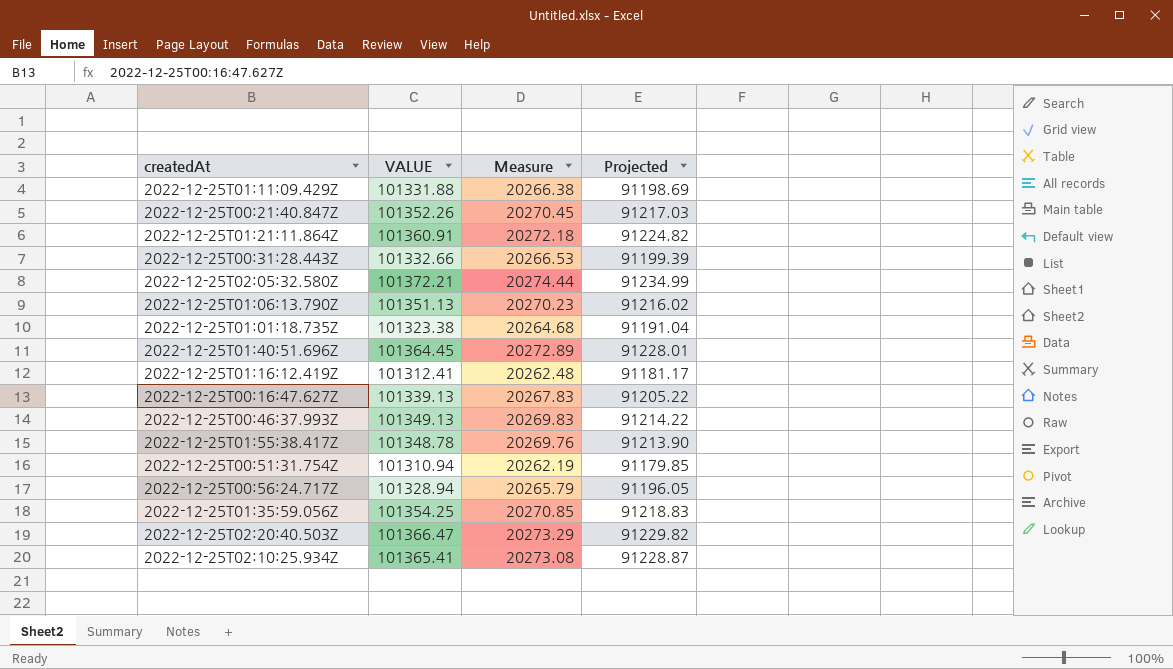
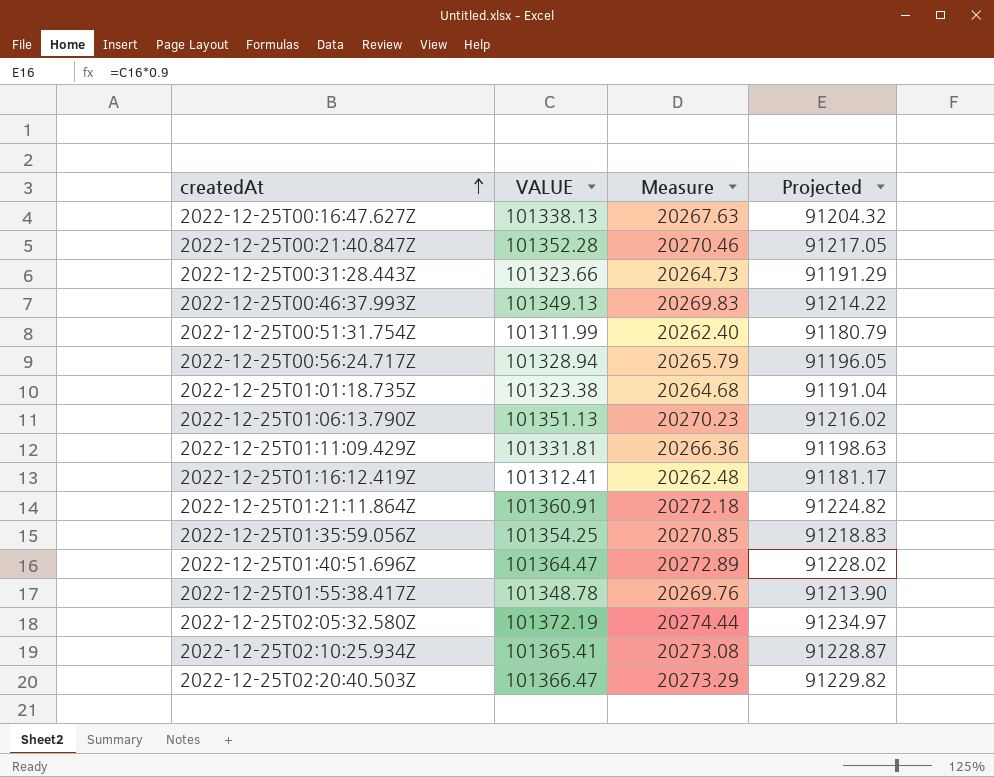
row order: none -> createdAt ascending
2022-12-25T00:16:47.627Z | VALUE: 101339.13 -> 101338.13
2022-12-25T00:16:47.627Z | Measure: 20267.83 -> 20267.63
2022-12-25T00:16:47.627Z | Projected: 91205.22 -> 91204.32
2022-12-25T00:21:40.847Z | VALUE: 101352.26 -> 101352.28
2022-12-25T00:21:40.847Z | Measure: 20270.45 -> 20270.46
2022-12-25T00:21:40.847Z | Projected: 91217.03 -> 91217.05
2022-12-25T00:31:28.443Z | VALUE: 101332.66 -> 101323.66
2022-12-25T00:31:28.443Z | Measure: 20266.53 -> 20264.73
2022-12-25T00:31:28.443Z | Projected: 91199.39 -> 91191.29
2022-12-25T00:51:31.754Z | VALUE: 101310.94 -> 101311.99
2022-12-25T00:51:31.754Z | Measure: 20262.19 -> 20262.40
2022-12-25T00:51:31.754Z | Projected: 91179.85 -> 91180.79
2022-12-25T01:11:09.429Z | VALUE: 101331.88 -> 101331.81
2022-12-25T01:11:09.429Z | Measure: 20266.38 -> 20266.36
2022-12-25T01:11:09.429Z | Projected: 91198.69 -> 91198.63
2022-12-25T01:40:51.696Z | VALUE: 101364.45 -> 101364.47
2022-12-25T01:40:51.696Z | Projected: 91228.01 -> 91228.02
2022-12-25T02:05:32.580Z | VALUE: 101372.21 -> 101372.19
2022-12-25T02:05:32.580Z | Projected: 91234.99 -> 91234.97

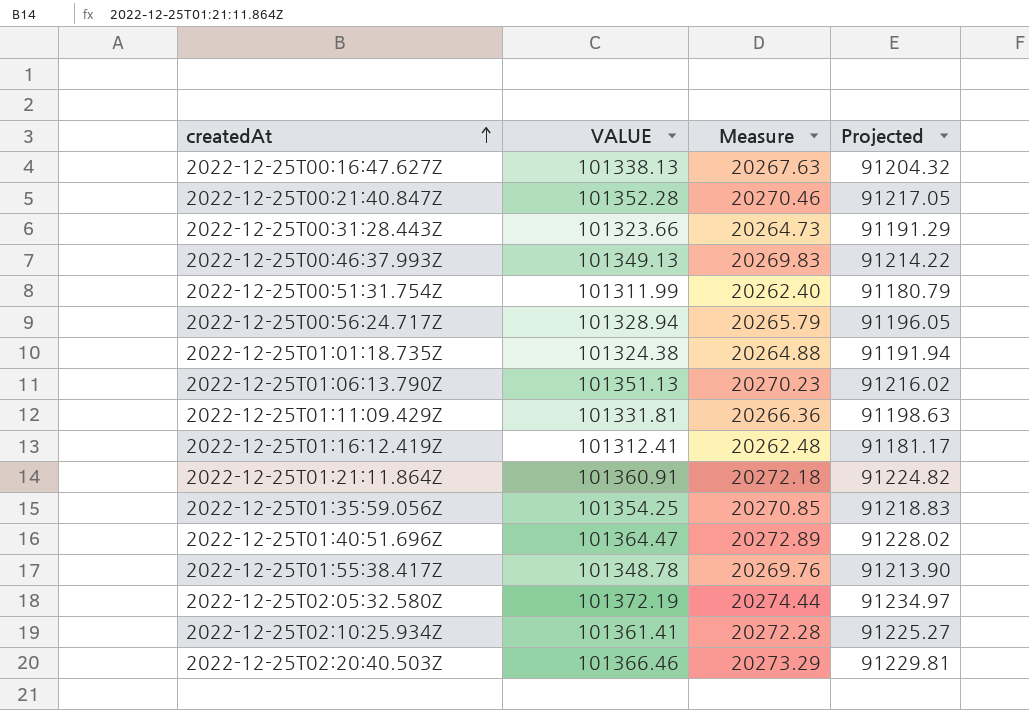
2022-12-25T01:01:18.735Z | VALUE: 101323.38 -> 101324.38
2022-12-25T01:01:18.735Z | Measure: 20264.68 -> 20264.88
2022-12-25T01:01:18.735Z | Projected: 91191.04 -> 91191.94
2022-12-25T02:10:25.934Z | VALUE: 101365.41 -> 101361.41
2022-12-25T02:10:25.934Z | Measure: 20273.08 -> 20272.28
2022-12-25T02:10:25.934Z | Projected: 91228.87 -> 91225.27
2022-12-25T02:20:40.503Z | VALUE: 101366.47 -> 101366.46
2022-12-25T02:20:40.503Z | Projected: 91229.82 -> 91229.81

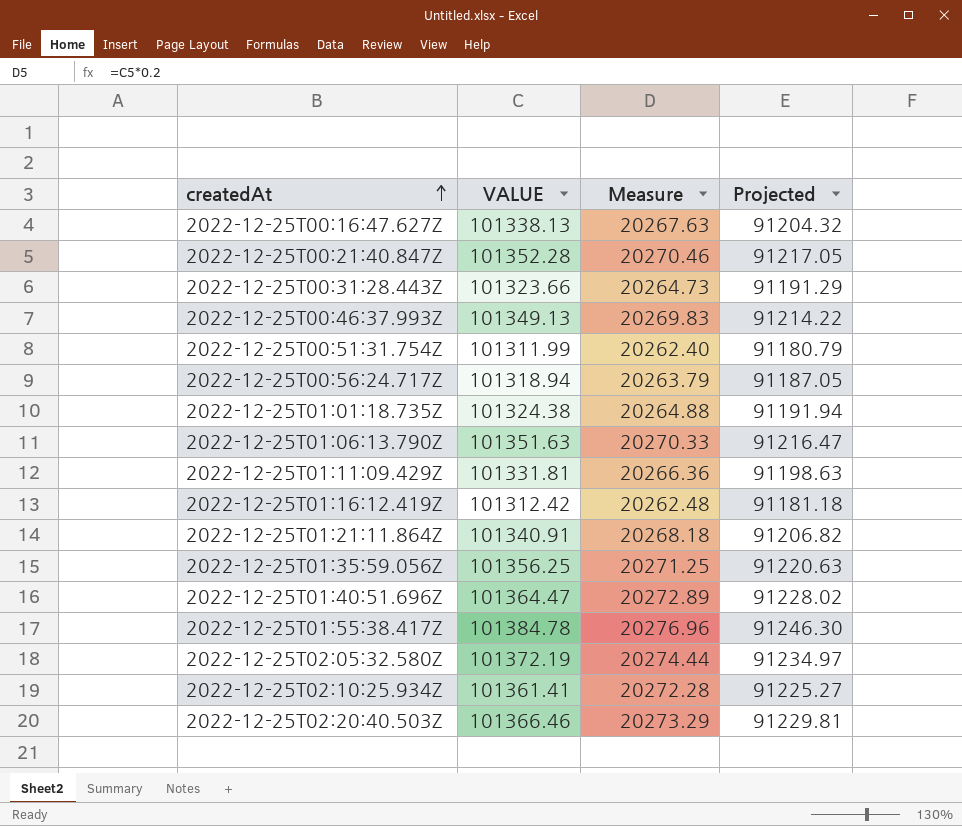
2022-12-25T00:56:24.717Z | VALUE: 101328.94 -> 101318.94
2022-12-25T00:56:24.717Z | Measure: 20265.79 -> 20263.79
2022-12-25T00:56:24.717Z | Projected: 91196.05 -> 91187.05
2022-12-25T01:06:13.790Z | VALUE: 101351.13 -> 101351.63
2022-12-25T01:06:13.790Z | Measure: 20270.23 -> 20270.33
2022-12-25T01:06:13.790Z | Projected: 91216.02 -> 91216.47
2022-12-25T01:16:12.419Z | VALUE: 101312.41 -> 101312.42
2022-12-25T01:16:12.419Z | Projected: 91181.17 -> 91181.18
2022-12-25T01:21:11.864Z | VALUE: 101360.91 -> 101340.91
2022-12-25T01:21:11.864Z | Measure: 20272.18 -> 20268.18
2022-12-25T01:21:11.864Z | Projected: 91224.82 -> 91206.82
2022-12-25T01:35:59.056Z | VALUE: 101354.25 -> 101356.25
2022-12-25T01:35:59.056Z | Measure: 20270.85 -> 20271.25
2022-12-25T01:35:59.056Z | Projected: 91218.83 -> 91220.63
2022-12-25T01:55:38.417Z | VALUE: 101348.78 -> 101384.78
2022-12-25T01:55:38.417Z | Measure: 20269.76 -> 20276.96
2022-12-25T01:55:38.417Z | Projected: 91213.90 -> 91246.30

